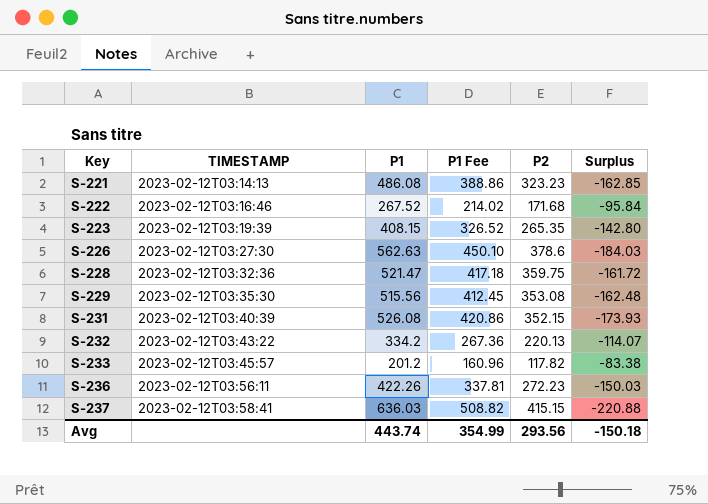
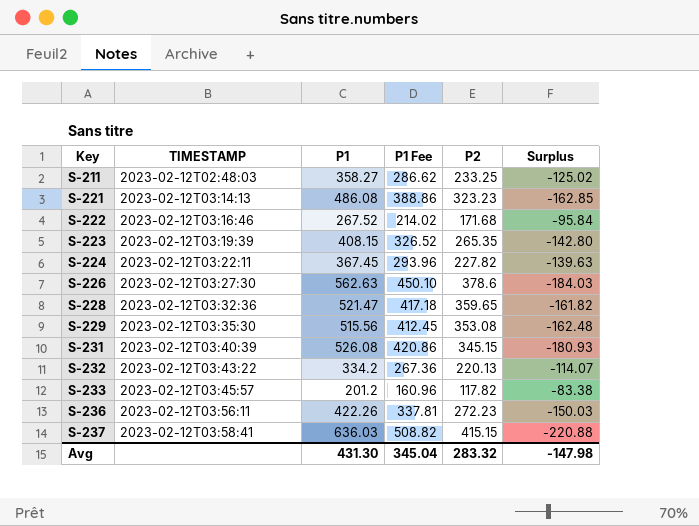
row S-211: none -> 2023-02-12T02:48:03 | 358.27 | 286.62 | 233.25 | -125.02
row S-224: none -> 2023-02-12T03:22:11 | 367.45 | 293.96 | 227.82 | -139.63
S-228 | P2: 359.75 -> 359.65
S-228 | Surplus: -161.72 -> -161.82
S-231 | P2: 352.15 -> 345.15
S-231 | Surplus: -173.93 -> -180.93
Avg | P1: 443.74 -> 431.30
Avg | P1 Fee: 354.99 -> 345.04
Avg | P2: 293.56 -> 283.32
Avg | Surplus: -150.18 -> -147.98

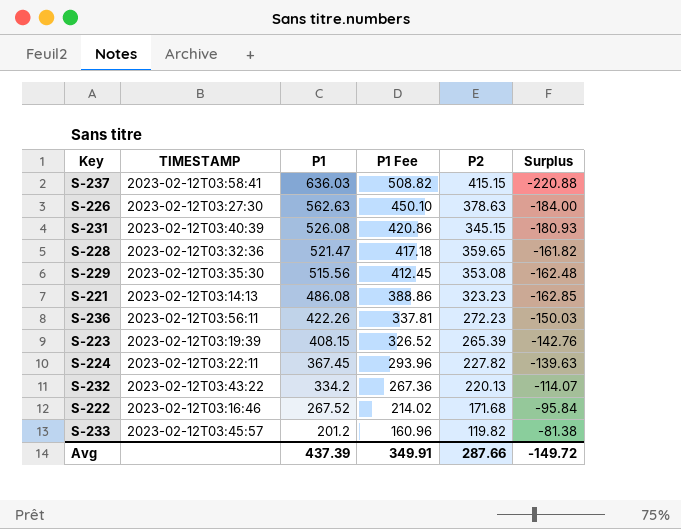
row order: Key ascending -> P1 descending
row S-211: 2023-02-12T02:48:03 | 358.27 | 286.62 | 233.25 | -125.02 -> none
S-226 | P2: 378.6 -> 378.63
S-226 | Surplus: -184.03 -> -184.00
S-223 | P2: 265.35 -> 265.39
S-223 | Surplus: -142.80 -> -142.76
S-233 | P2: 117.82 -> 119.82
S-233 | Surplus: -83.38 -> -81.38
Avg | P1: 431.30 -> 437.39
Avg | P1 Fee: 345.04 -> 349.91
Avg | P2: 283.32 -> 287.66
Avg | Surplus: -147.98 -> -149.72

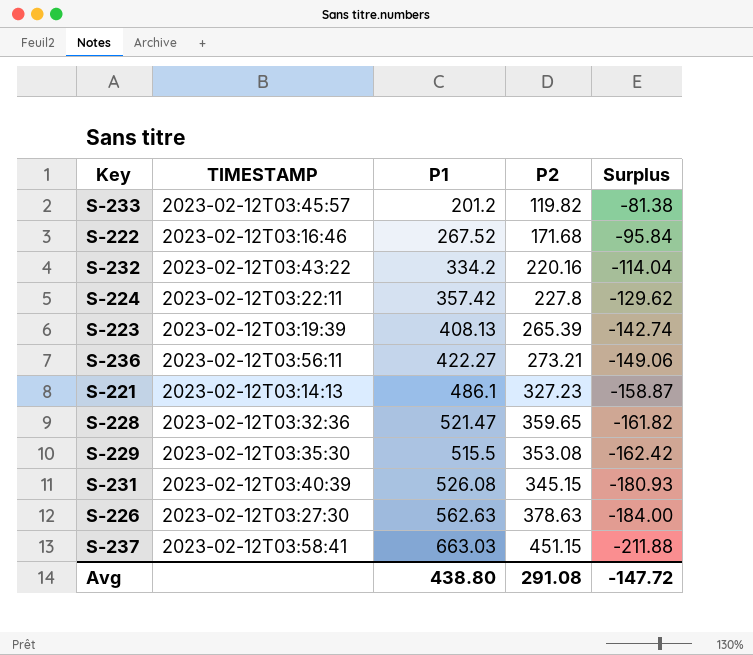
row order: P1 descending -> Surplus descending
column P1 Fee | formula: [P1] * 0.8 -> none
S-232 | P2: 220.13 -> 220.16
S-232 | Surplus: -114.07 -> -114.04
S-224 | P1: 367.45 -> 357.42
S-224 | P2: 227.82 -> 227.8
S-224 | Surplus: -139.63 -> -129.62
S-223 | P1: 408.15 -> 408.13
S-223 | Surplus: -142.76 -> -142.74
S-236 | P1: 422.26 -> 422.27
S-236 | P2: 272.23 -> 273.21
S-236 | Surplus: -150.03 -> -149.06
S-221 | P1: 486.08 -> 486.1
S-221 | P2: 323.23 -> 327.23
S-221 | Surplus: -162.85 -> -158.87
S-229 | P1: 515.56 -> 515.5
S-229 | Surplus: -162.48 -> -162.42
S-237 | P1: 636.03 -> 663.03
S-237 | P2: 415.15 -> 451.15
S-237 | Surplus: -220.88 -> -211.88
Avg | P1: 437.39 -> 438.80
Avg | P2: 287.66 -> 291.08
Avg | Surplus: -149.72 -> -147.72

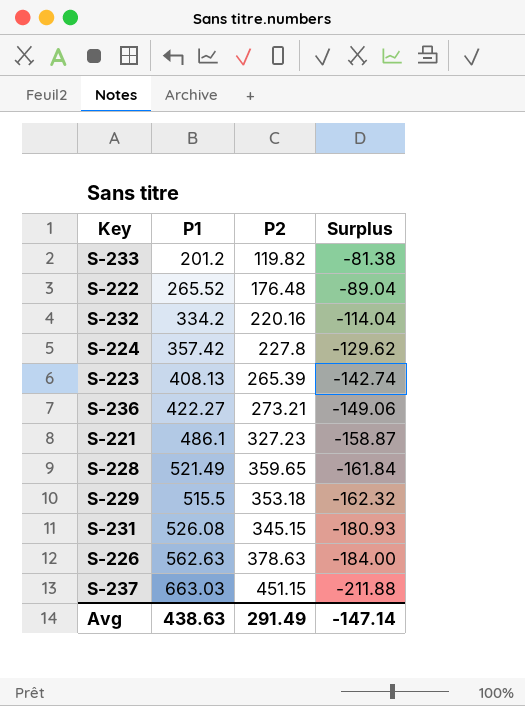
column TIMESTAMP | position: 2 -> none
S-222 | P1: 267.52 -> 265.52
S-222 | P2: 171.68 -> 176.48
S-222 | Surplus: -95.84 -> -89.04
S-228 | P1: 521.47 -> 521.49
S-228 | Surplus: -161.82 -> -161.84
S-229 | P2: 353.08 -> 353.18
S-229 | Surplus: -162.42 -> -162.32
Avg | P1: 438.80 -> 438.63
Avg | P2: 291.08 -> 291.49
Avg | Surplus: -147.72 -> -147.14

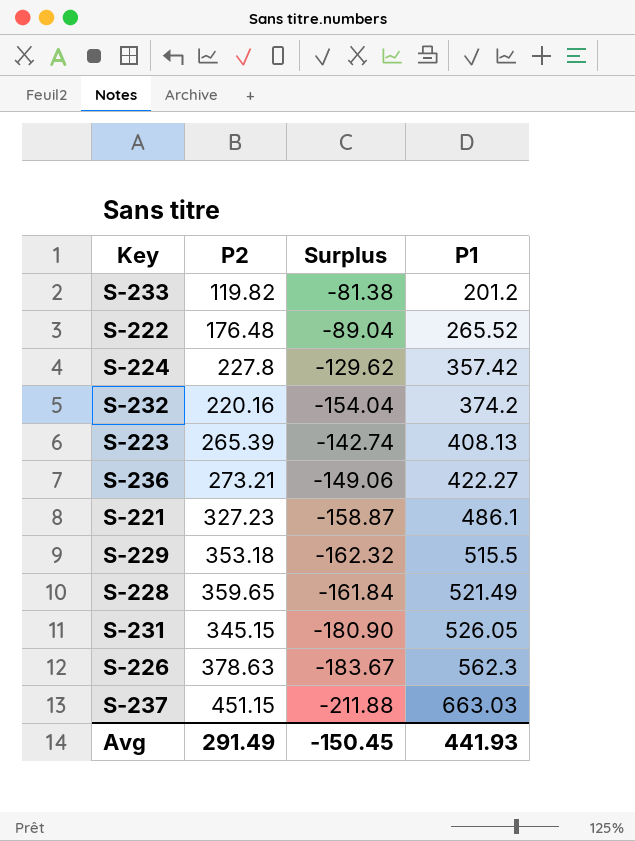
row order: Surplus descending -> P1 ascending
column P1 | position: 2 -> 4
S-232 | Surplus: -114.04 -> -154.04
S-232 | P1: 334.2 -> 374.2
S-231 | Surplus: -180.93 -> -180.90
S-231 | P1: 526.08 -> 526.05
S-226 | Surplus: -184.00 -> -183.67
S-226 | P1: 562.63 -> 562.3
Avg | Surplus: -147.14 -> -150.45
Avg | P1: 438.63 -> 441.93

